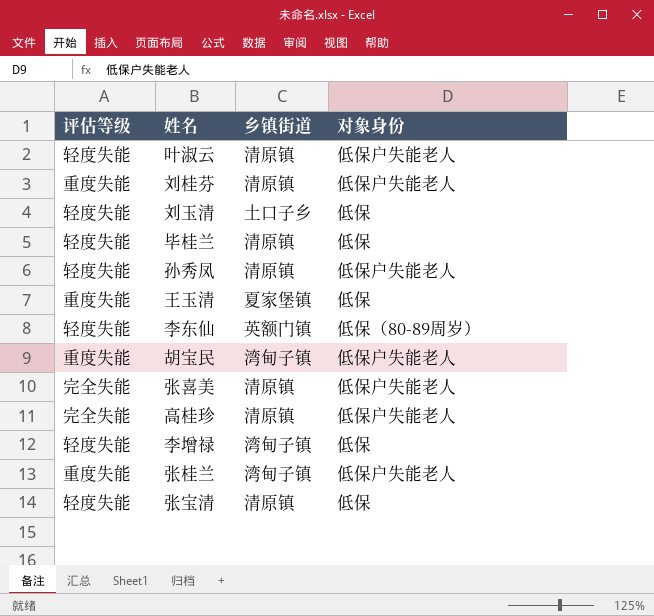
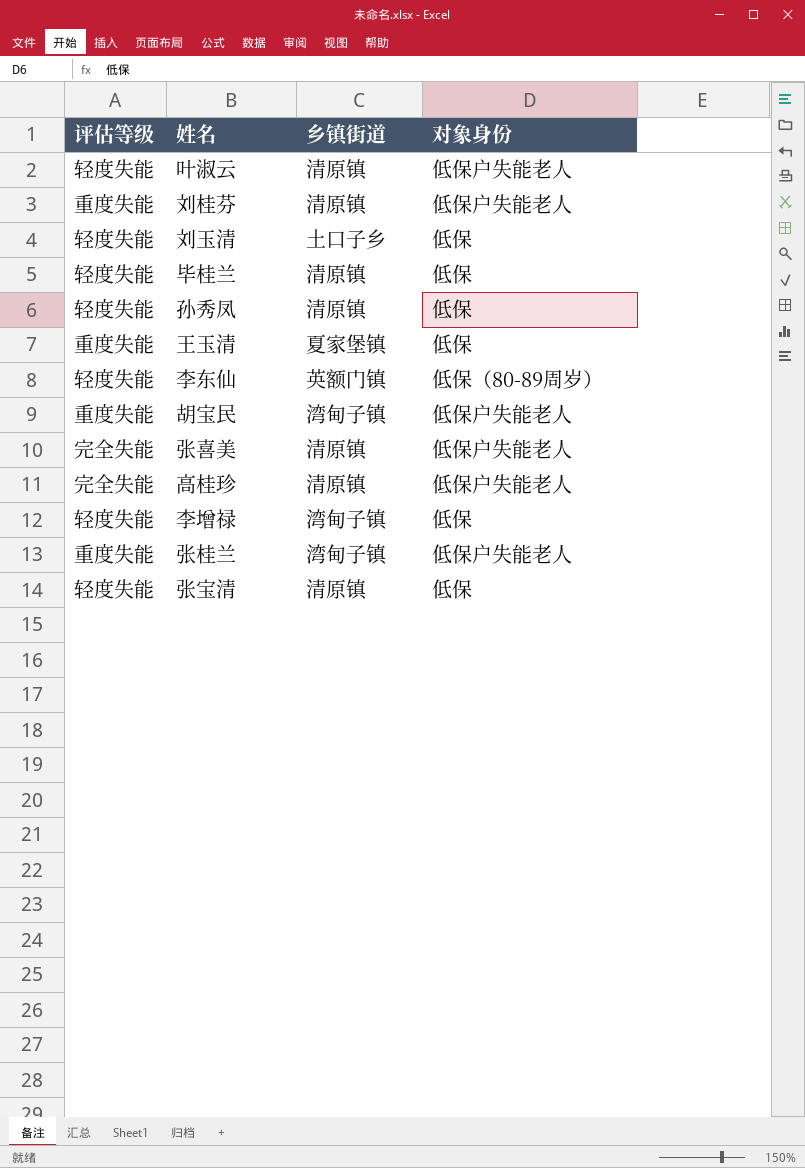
孙秀凤 | 对象身份: 低保户失能老人 -> 低保

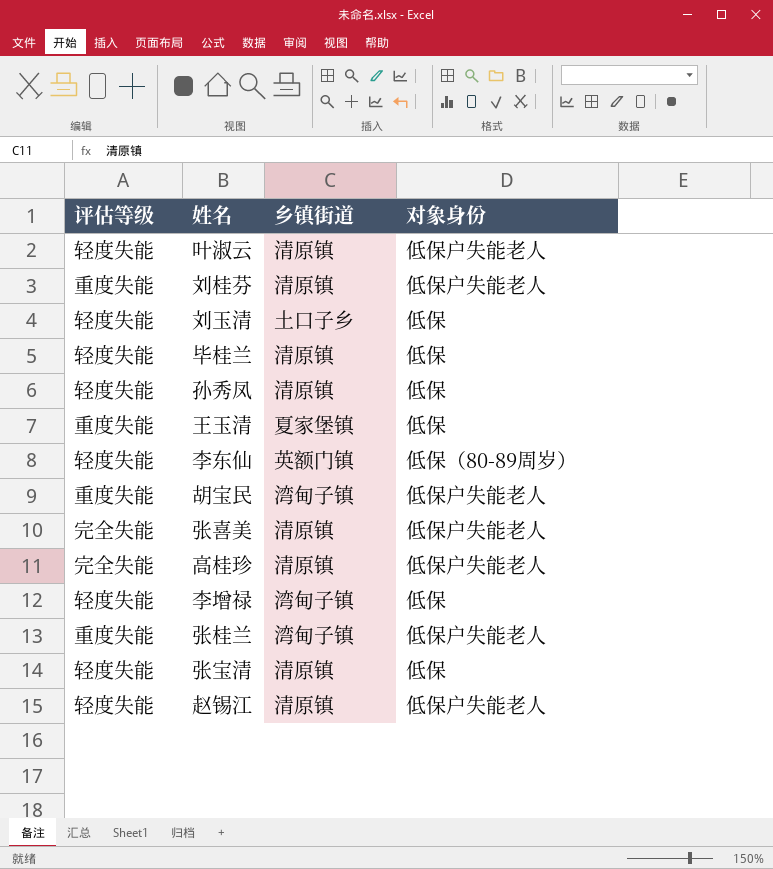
row 赵锡江: none -> 轻度失能 | 清原镇 | 低保户失能老人

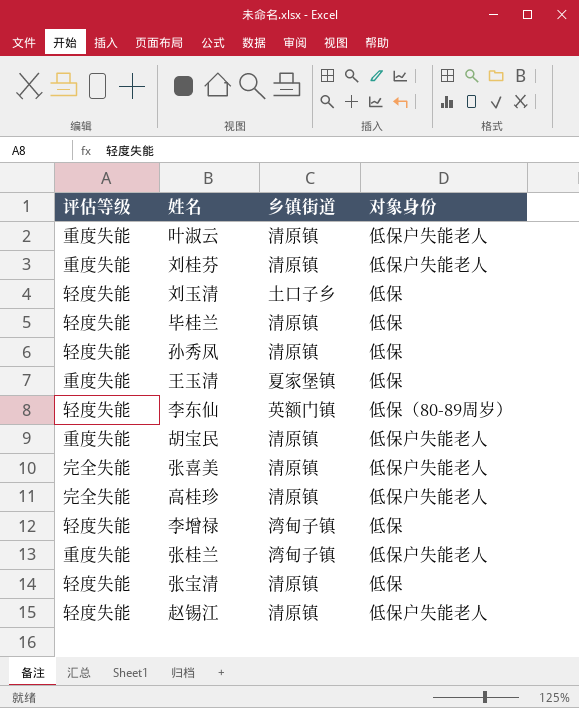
叶淑云 | 评估等级: 轻度失能 -> 重度失能
胡宝民 | 乡镇街道: 湾甸子镇 -> 清原镇

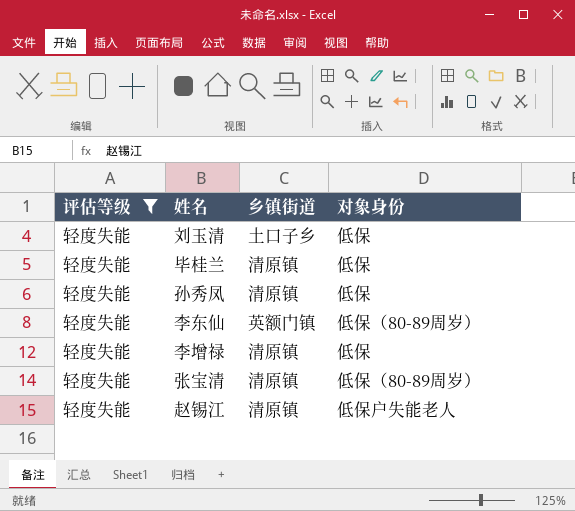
filter: none -> 评估等级 = 轻度失能
李增禄 | 乡镇街道: 湾甸子镇 -> 清原镇
张宝清 | 对象身份: 低保 -> 低保（80-89周岁）

